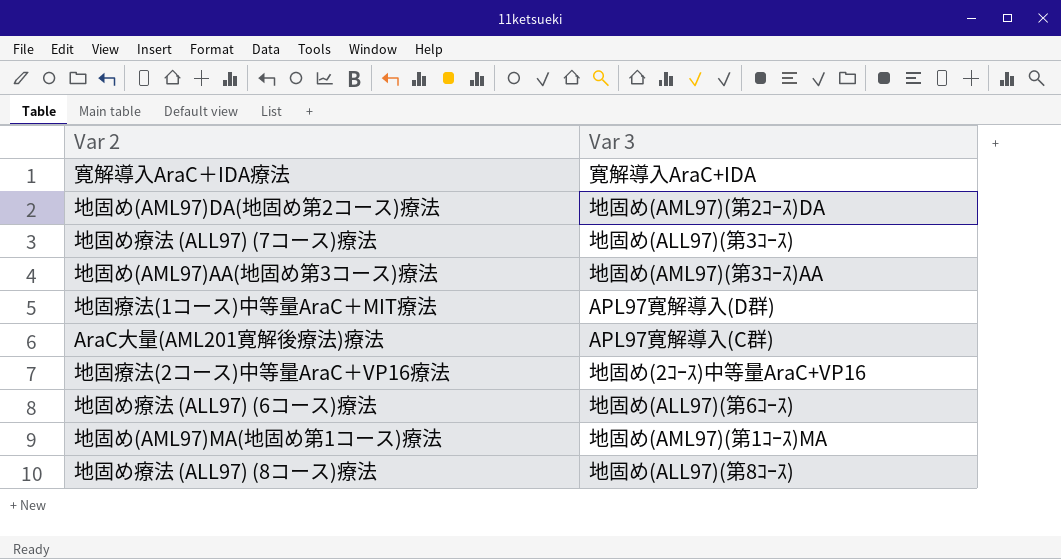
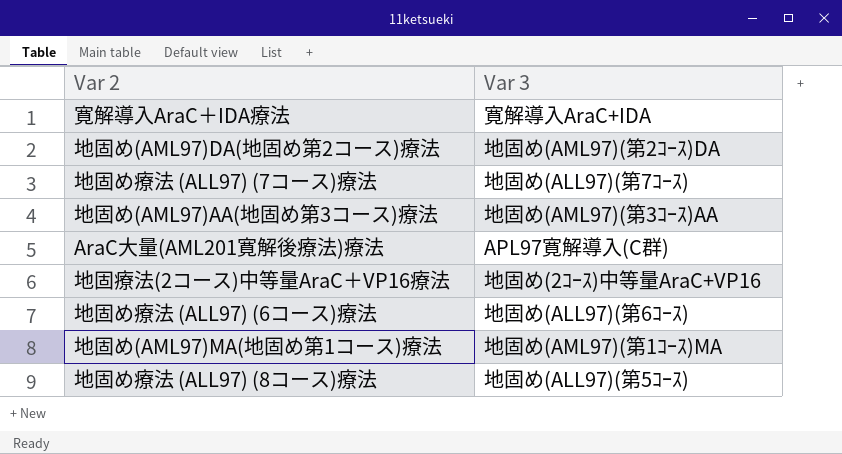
row 地固療法(1コース)中等量AraC＋MIT療法: APL97寛解導入(D群) -> none
地固め療法 (ALL97) (7コース)療法 | Var 3: 地固め(ALL97)(第3ｺｰｽ) -> 地固め(ALL97)(第7ｺｰｽ)
地固め療法 (ALL97) (8コース)療法 | Var 3: 地固め(ALL97)(第8ｺｰｽ) -> 地固め(ALL97)(第5ｺｰｽ)

